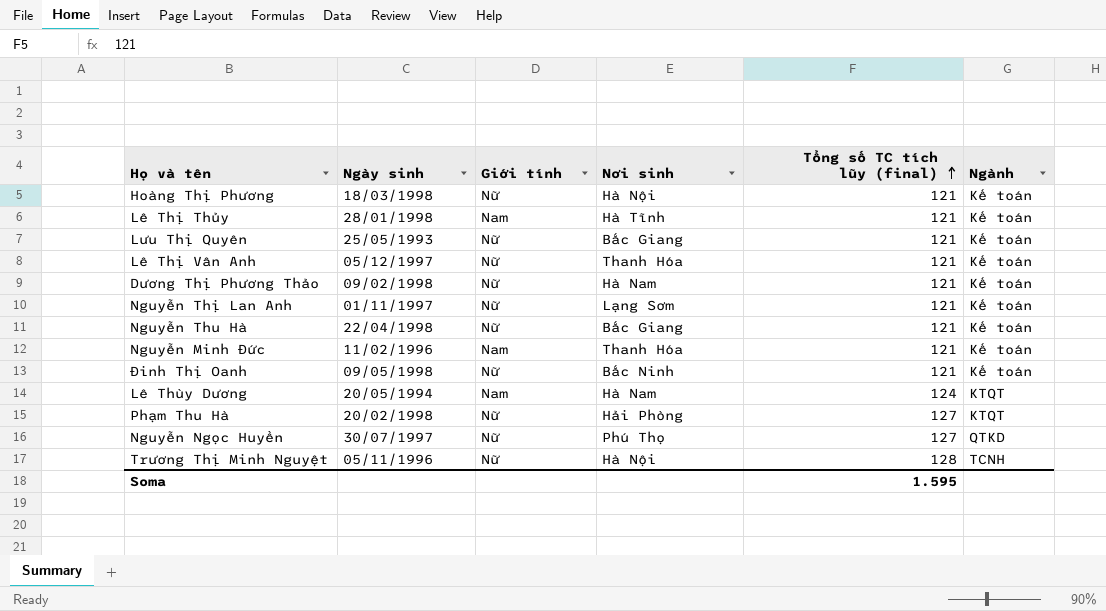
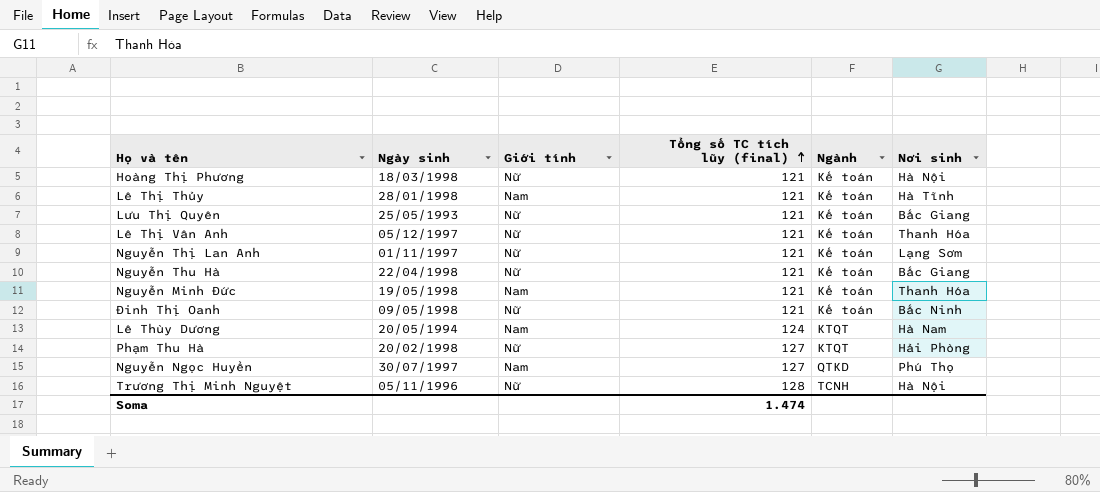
column Nơi sinh | position: 4 -> 6
row Dương Thị Phương Thảo: 09/02/1998 | Nữ | Hà Nam | 121 | Kế toán -> none
Nguyễn Minh Đức | Ngày sinh: 11/02/1996 -> 19/05/1998
Nguyễn Ngọc Huyền | Giới tính: Nữ -> Nam
Soma | Tổng số TC tích lũy (final): 1.595 -> 1.474

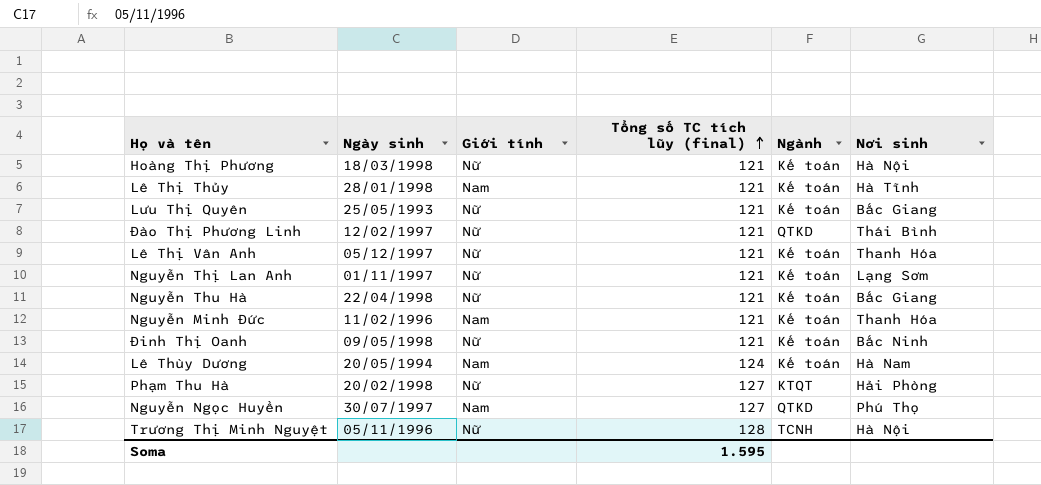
row Đào Thị Phương Linh: none -> 12/02/1997 | Nữ | 121 | QTKD | Thái Bình
Nguyễn Minh Đức | Ngày sinh: 19/05/1998 -> 11/02/1996
Lê Thùy Dương | Ngành: KTQT -> Kế toán
Soma | Tổng số TC tích lũy (final): 1.474 -> 1.595

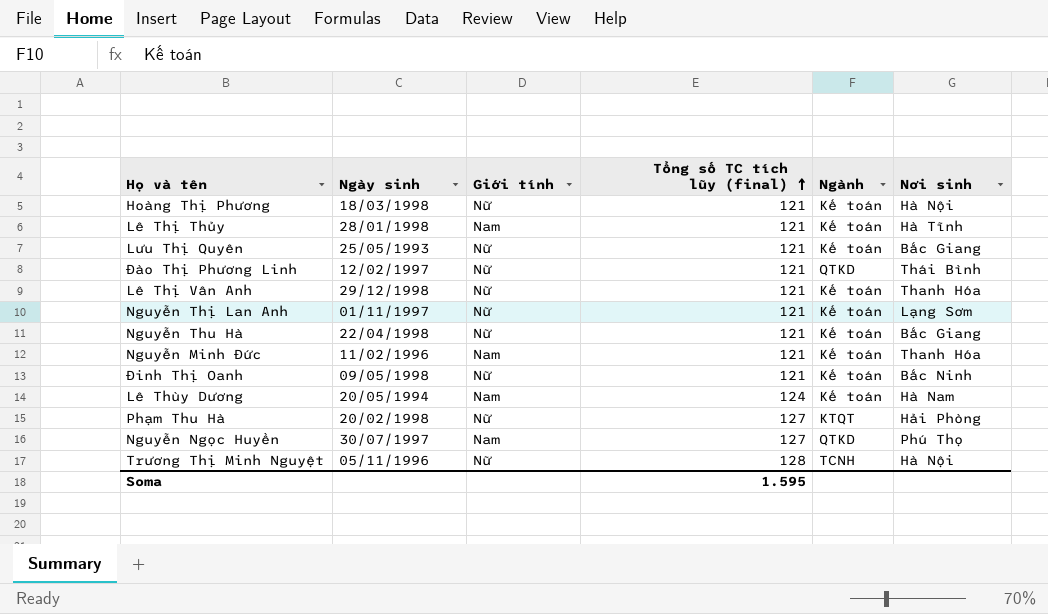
Lê Thị Vân Anh | Ngày sinh: 05/12/1997 -> 29/12/1998

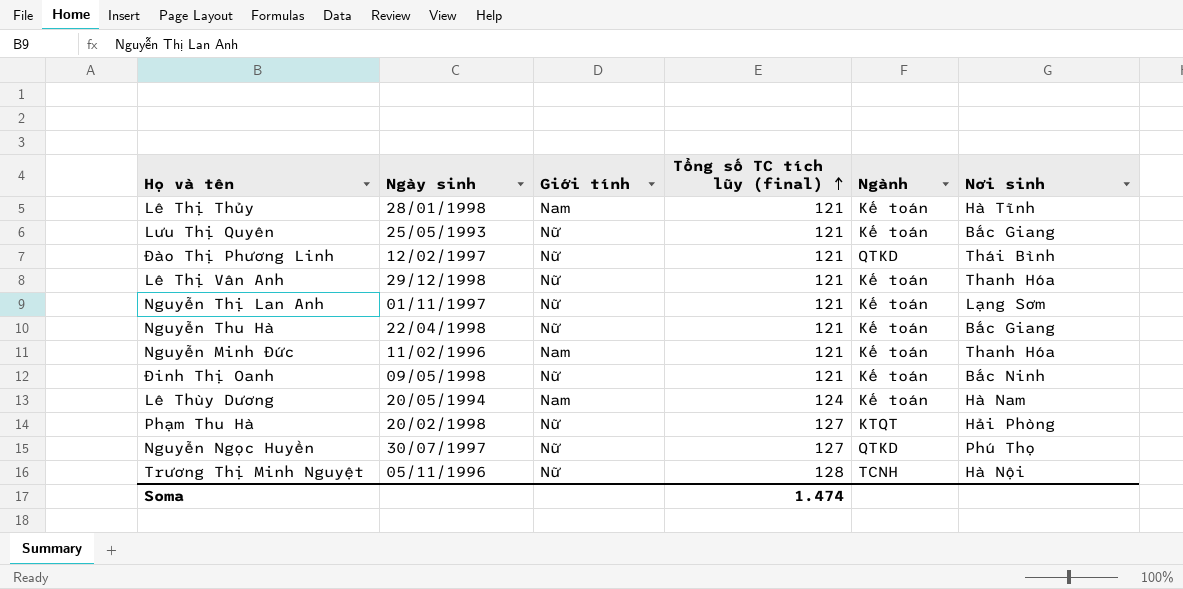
row Hoàng Thị Phương: 18/03/1998 | Nữ | 121 | Kế toán | Hà Nội -> none
Nguyễn Ngọc Huyền | Giới tính: Nam -> Nữ
Soma | Tổng số TC tích lũy (final): 1.595 -> 1.474

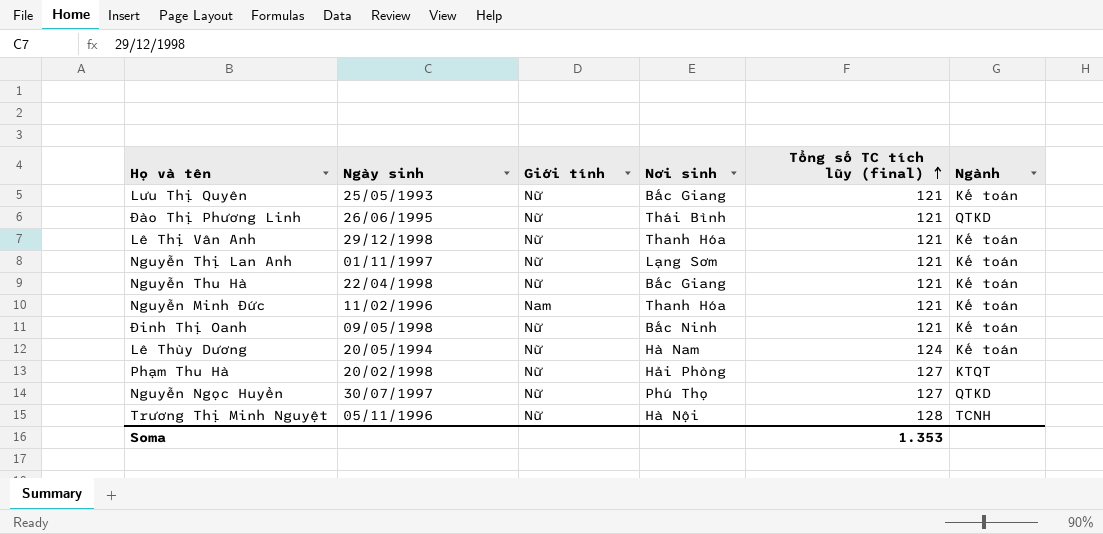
column Nơi sinh | position: 6 -> 4
row Lê Thị Thủy: 28/01/1998 | Nam | 121 | Kế toán | Hà Tĩnh -> none
Đào Thị Phương Linh | Ngày sinh: 12/02/1997 -> 26/06/1995
Lê Thùy Dương | Giới tính: Nam -> Nữ
Soma | Tổng số TC tích lũy (final): 1.474 -> 1.353

